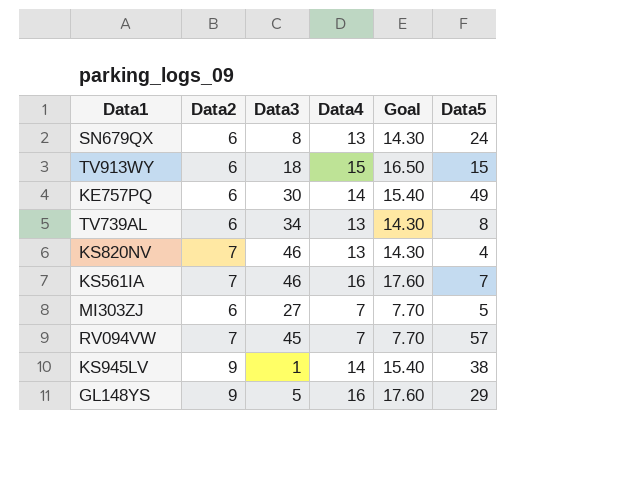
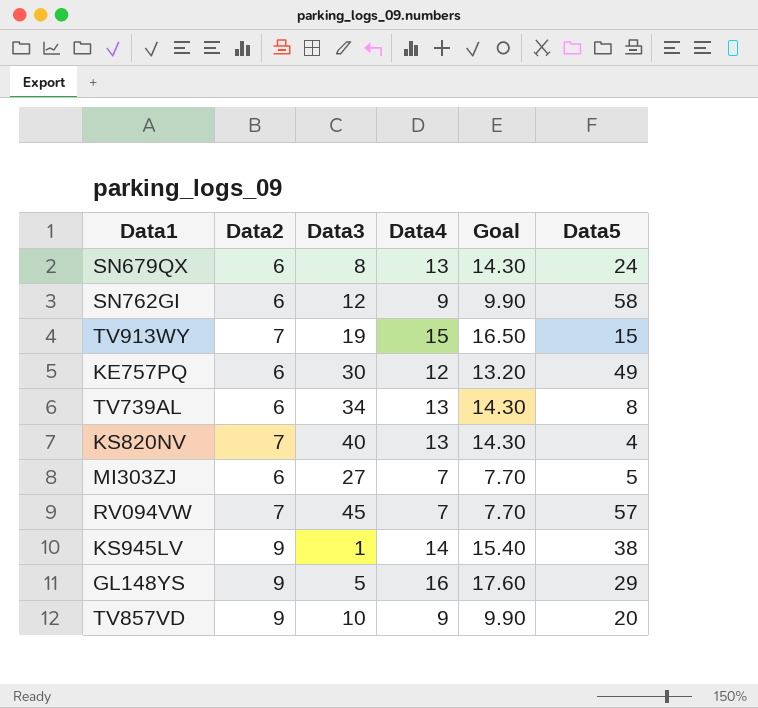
row KS561IA: 7 | 46 | 16 | 17.60 | 7 -> none
row SN762GI: none -> 6 | 12 | 9 | 9.90 | 58
TV913WY | Data2: 6 -> 7
TV913WY | Data3: 18 -> 19
KE757PQ | Data4: 14 -> 12
KE757PQ | Goal: 15.40 -> 13.20
KS820NV | Data3: 46 -> 40
row TV857VD: none -> 9 | 10 | 9 | 9.90 | 20

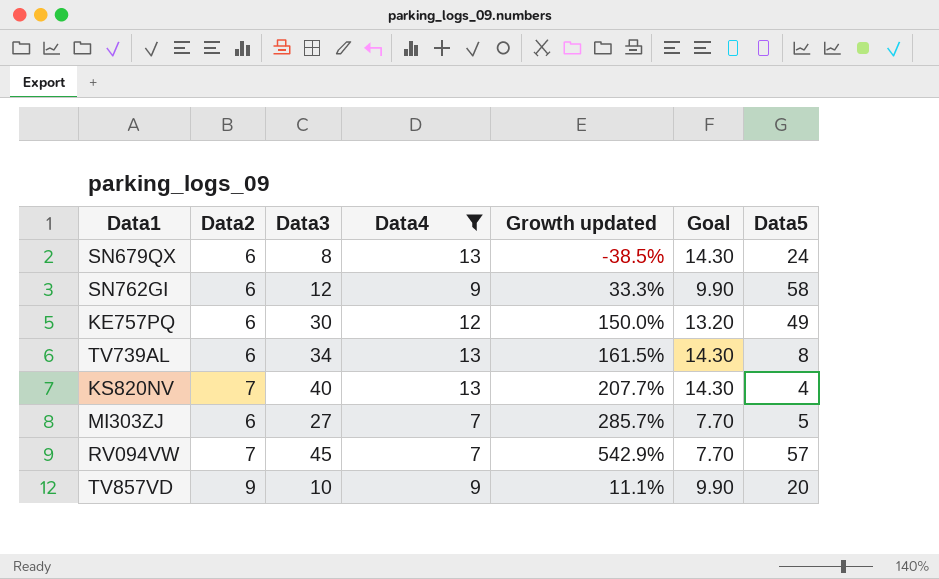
filter: none -> Data4 <= 13
column Growth updated | formula: none -> ([Data3] - [Data4]) / [Data4]

